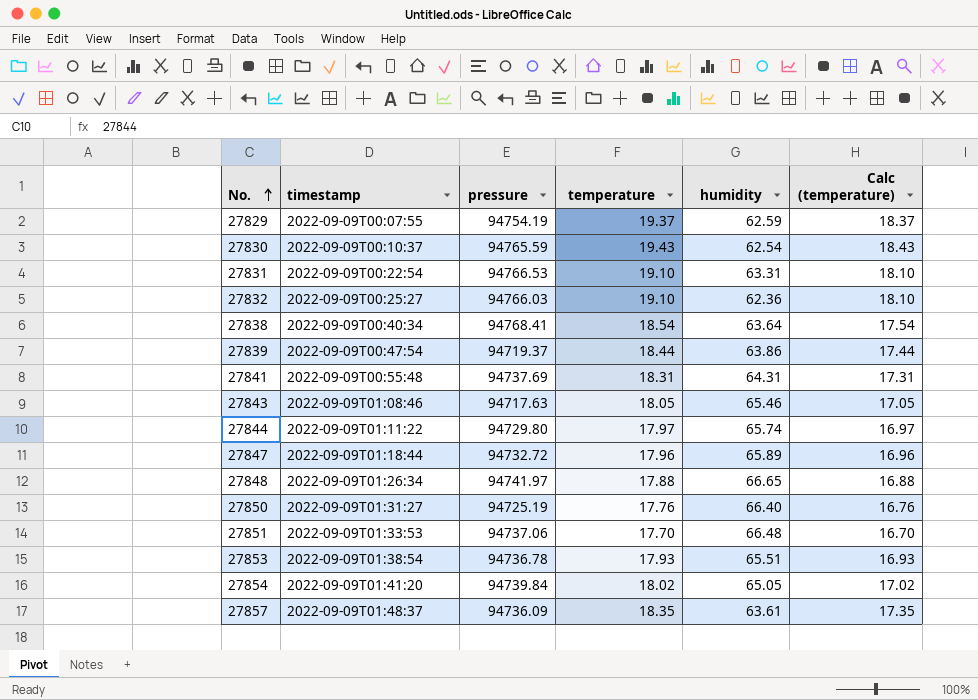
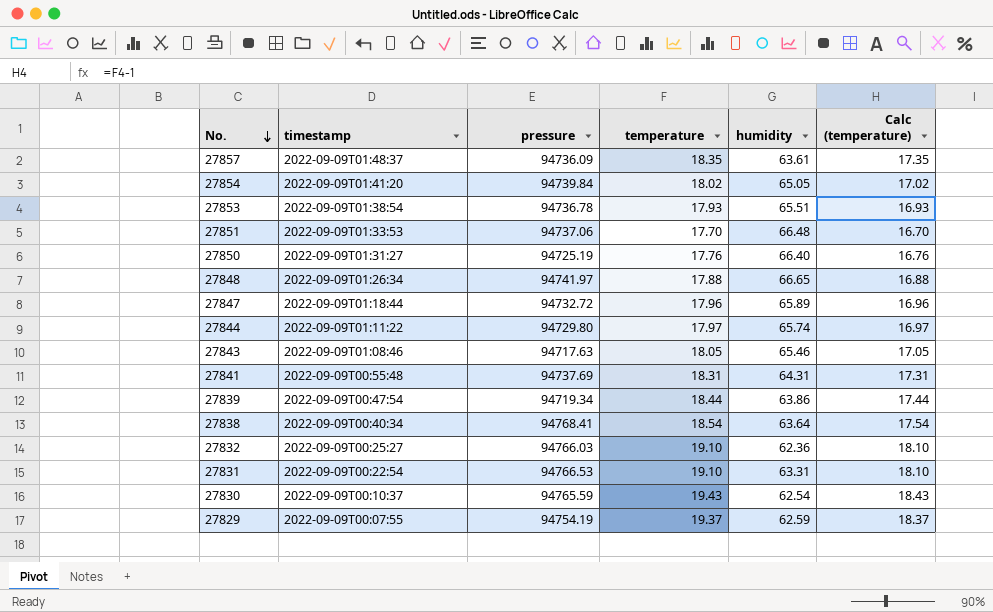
row order: No. ascending -> No. descending
27839 | pressure: 94719.37 -> 94719.34

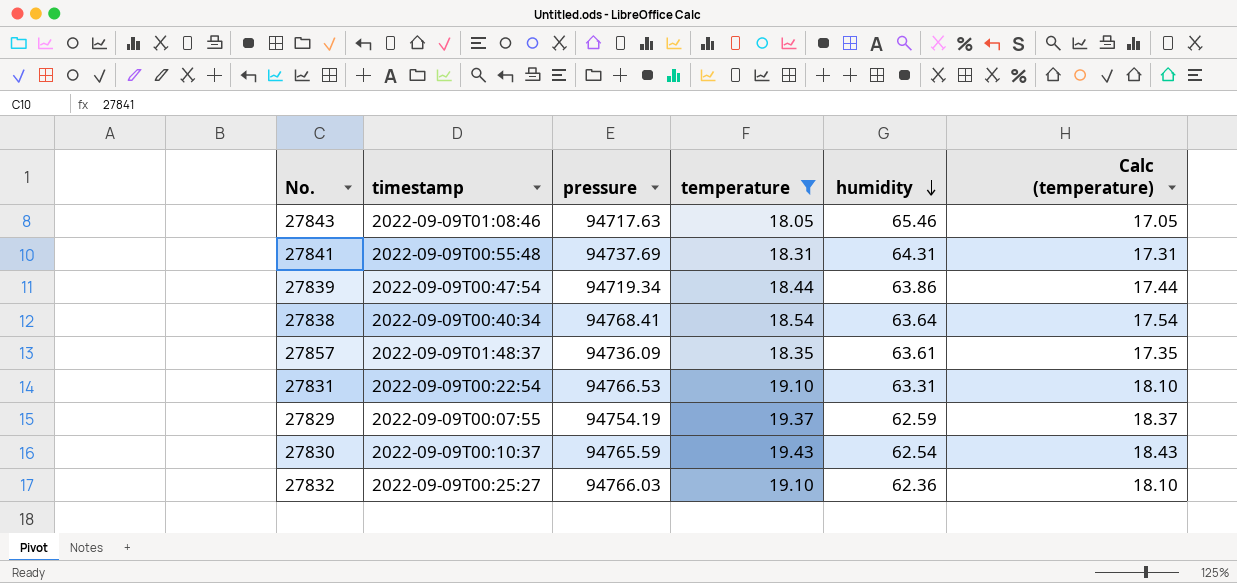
filter: none -> temperature >= 18.05
row order: No. descending -> humidity descending

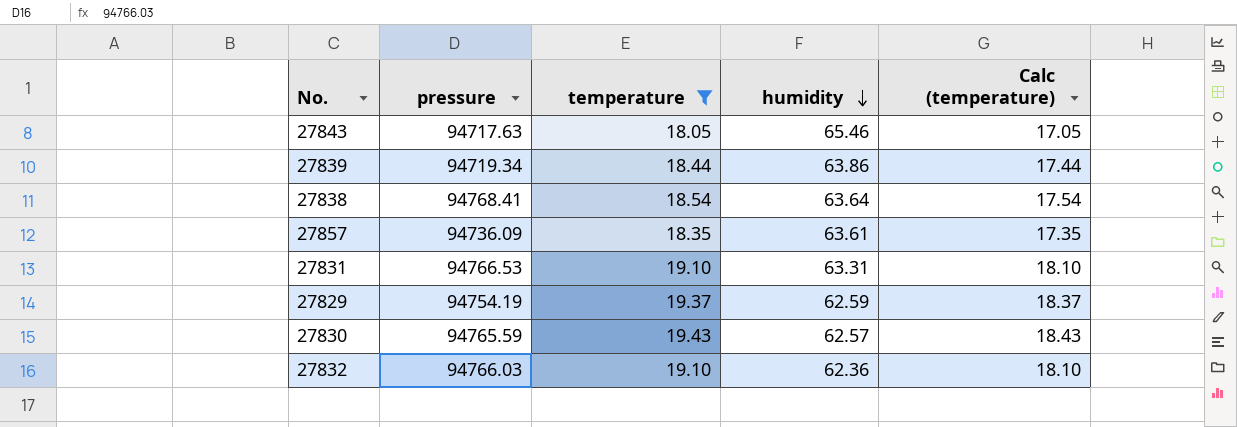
column timestamp | position: 2 -> none
row 27841: 2022-09-09T00:55:48 | 94737.69 | 18.31 | 64.31 | 17.31 -> none
27830 | humidity: 62.54 -> 62.57

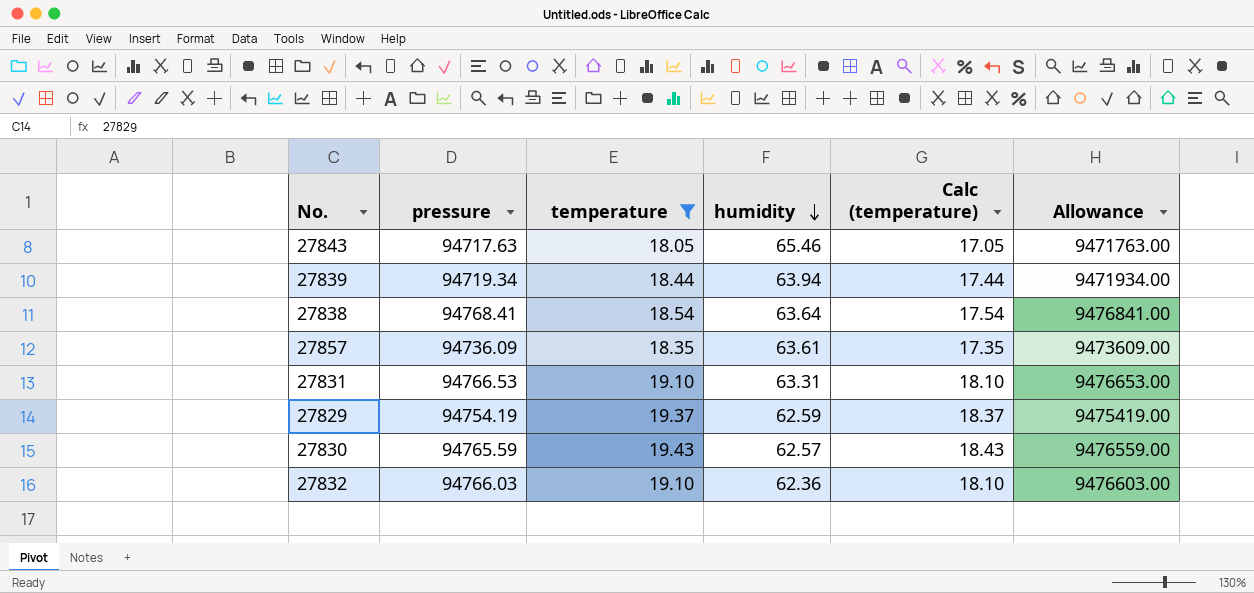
column Allowance | formula: none -> [pressure] * 100
27839 | humidity: 63.86 -> 63.94

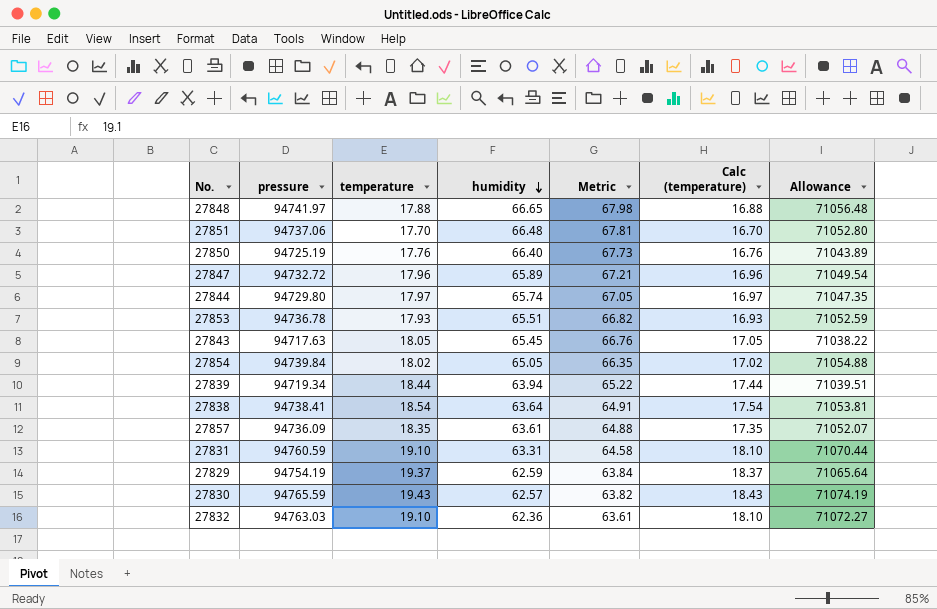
filter: temperature >= 18.05 -> none
column Metric | formula: none -> [humidity] * 1.02
column Allowance | formula: [pressure] * 100 -> [pressure] * 0.75
27843 | humidity: 65.46 -> 65.45
27838 | pressure: 94768.41 -> 94738.41
27831 | pressure: 94766.53 -> 94760.59
27832 | pressure: 94766.03 -> 94763.03

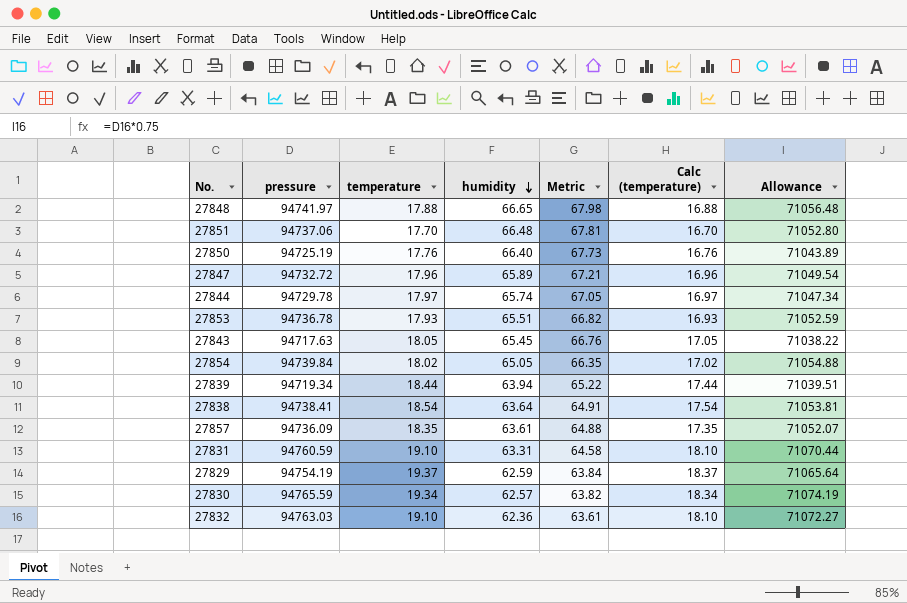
27844 | pressure: 94729.80 -> 94729.78
27844 | Allowance: 71047.35 -> 71047.34
27830 | temperature: 19.43 -> 19.34
27830 | Calc (temperature): 18.43 -> 18.34

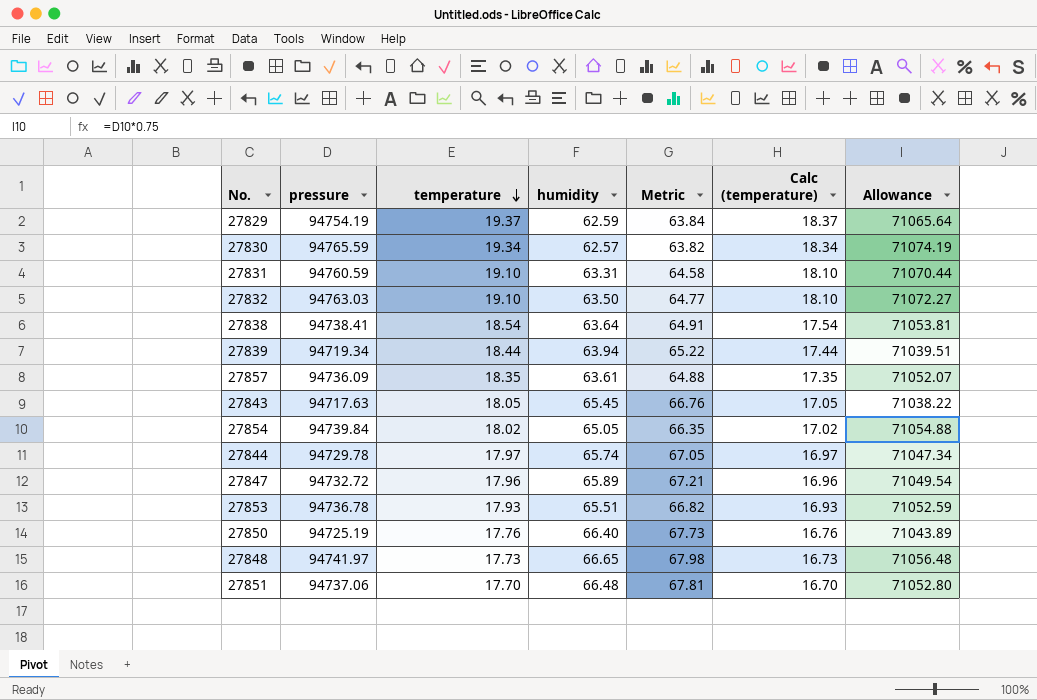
row order: humidity descending -> temperature descending
27832 | humidity: 62.36 -> 63.50
27832 | Metric: 63.61 -> 64.77
27848 | temperature: 17.88 -> 17.73
27848 | Calc (temperature): 16.88 -> 16.73

